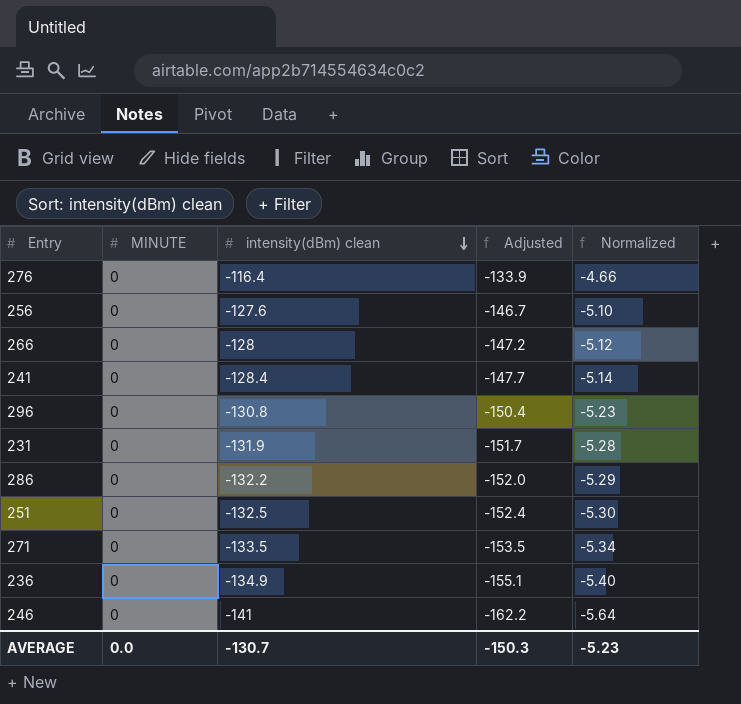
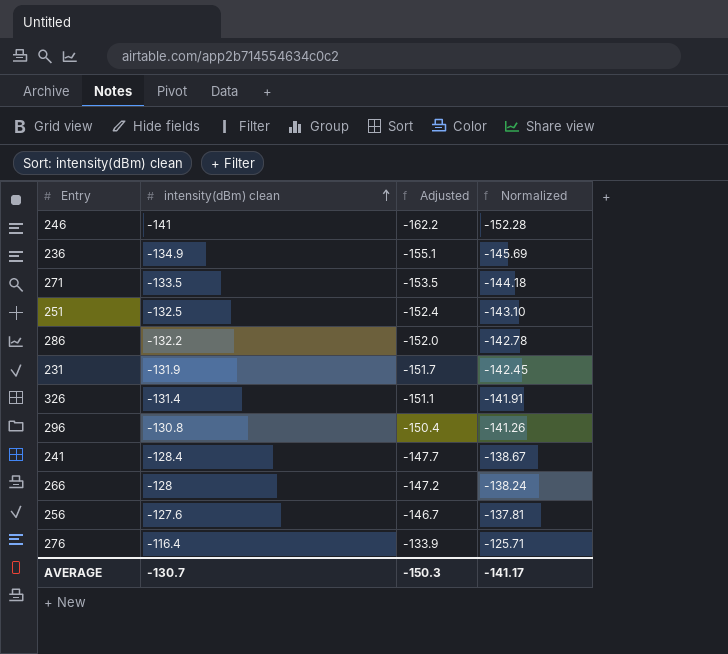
row order: intensity(dBm) clean descending -> intensity(dBm) clean ascending
column MINUTE | position: 2 -> none
column Normalized | formula: [intensity(dBm) clean] * 0.04 -> [intensity(dBm) clean] * 1.08
row 326: none -> -131.4 | -151.1 | -141.91
AVERAGE | Normalized: -5.23 -> -141.17

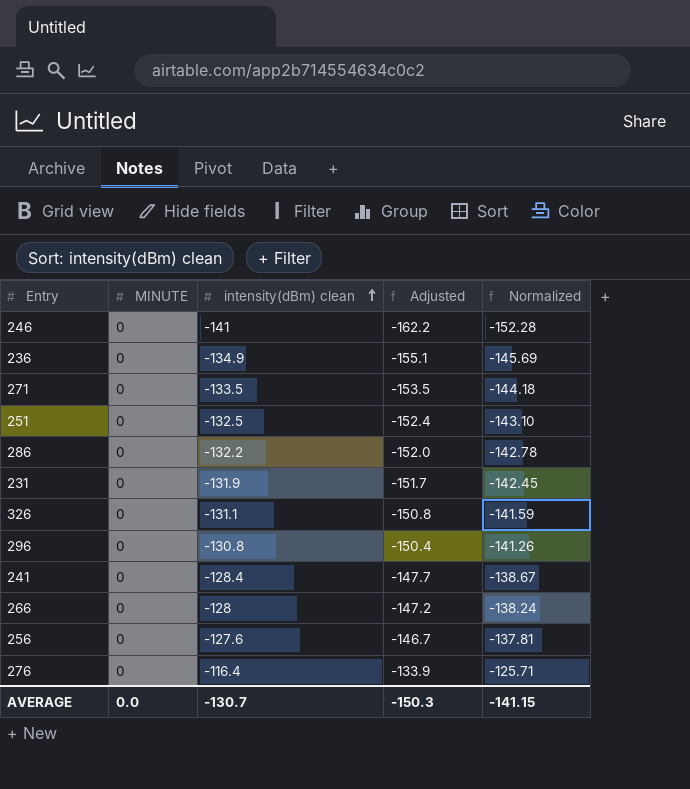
column MINUTE | position: none -> 2
326 | intensity(dBm) clean: -131.4 -> -131.1
326 | Adjusted: -151.1 -> -150.8
326 | Normalized: -141.91 -> -141.59
AVERAGE | Normalized: -141.17 -> -141.15

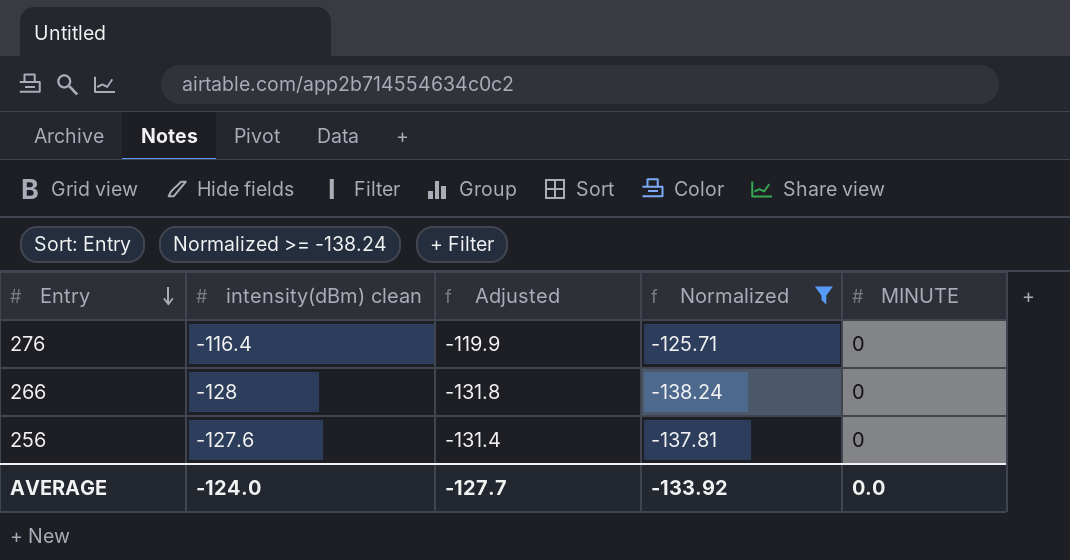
filter: none -> Normalized >= -138.24
row order: intensity(dBm) clean ascending -> Entry descending
column Adjusted | formula: [intensity(dBm) clean] * 1.15 -> [intensity(dBm) clean] * 1.03
column MINUTE | position: 2 -> 5
AVERAGE | intensity(dBm) clean: -130.7 -> -124.0
AVERAGE | Adjusted: -150.3 -> -127.7
AVERAGE | Normalized: -141.15 -> -133.92

